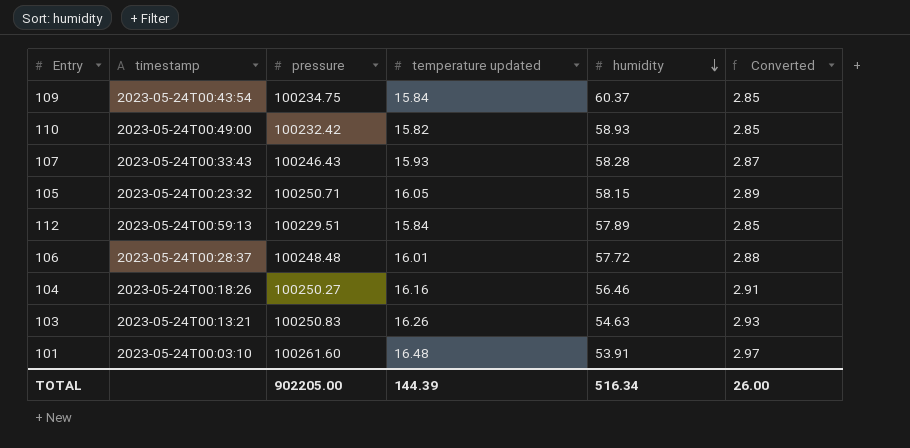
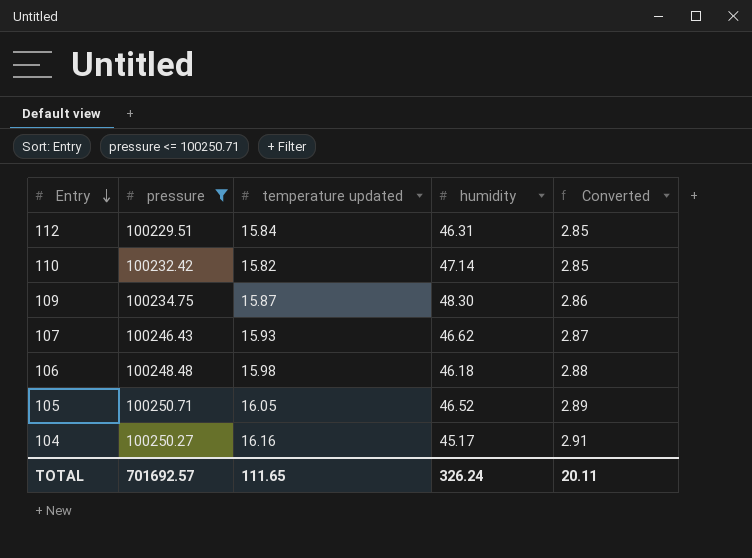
filter: none -> pressure <= 100250.71
row order: humidity descending -> Entry descending
column timestamp | position: 2 -> none
112 | humidity: 57.89 -> 46.31
110 | humidity: 58.93 -> 47.14
109 | temperature updated: 15.84 -> 15.87
109 | humidity: 60.37 -> 48.30
109 | Converted: 2.85 -> 2.86
107 | humidity: 58.28 -> 46.62
106 | temperature updated: 16.01 -> 15.98
106 | humidity: 57.72 -> 46.18
105 | humidity: 58.15 -> 46.52
104 | humidity: 56.46 -> 45.17
TOTAL | pressure: 902205.00 -> 701692.57
TOTAL | temperature updated: 144.39 -> 111.65
TOTAL | humidity: 516.34 -> 326.24
TOTAL | Converted: 26.00 -> 20.11

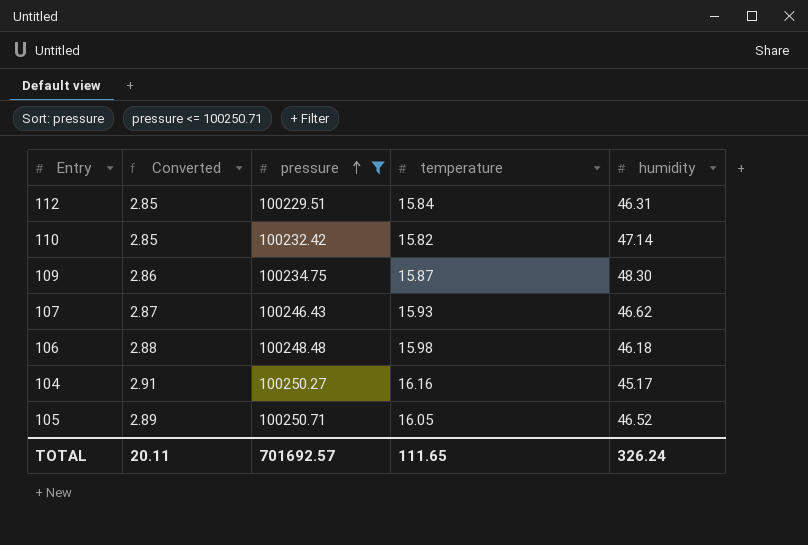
row order: Entry descending -> pressure ascending
column Converted | position: 5 -> 2
column name: temperature updated -> temperature

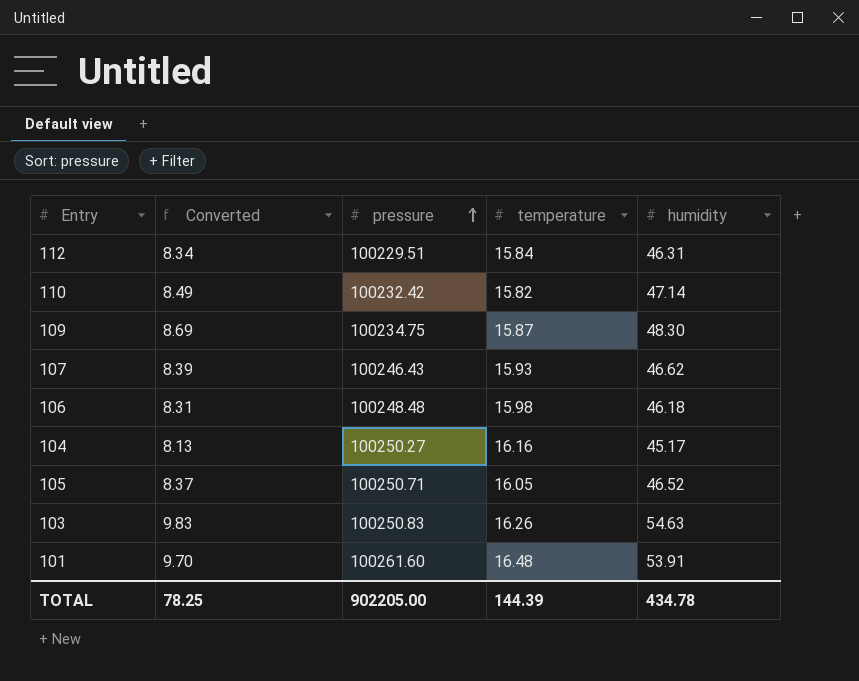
filter: pressure <= 100250.71 -> none
column Converted | formula: [temperature] * 0.18 -> [humidity] * 0.18
TOTAL | Converted: 20.11 -> 78.25
TOTAL | pressure: 701692.57 -> 902205.00
TOTAL | temperature: 111.65 -> 144.39
TOTAL | humidity: 326.24 -> 434.78

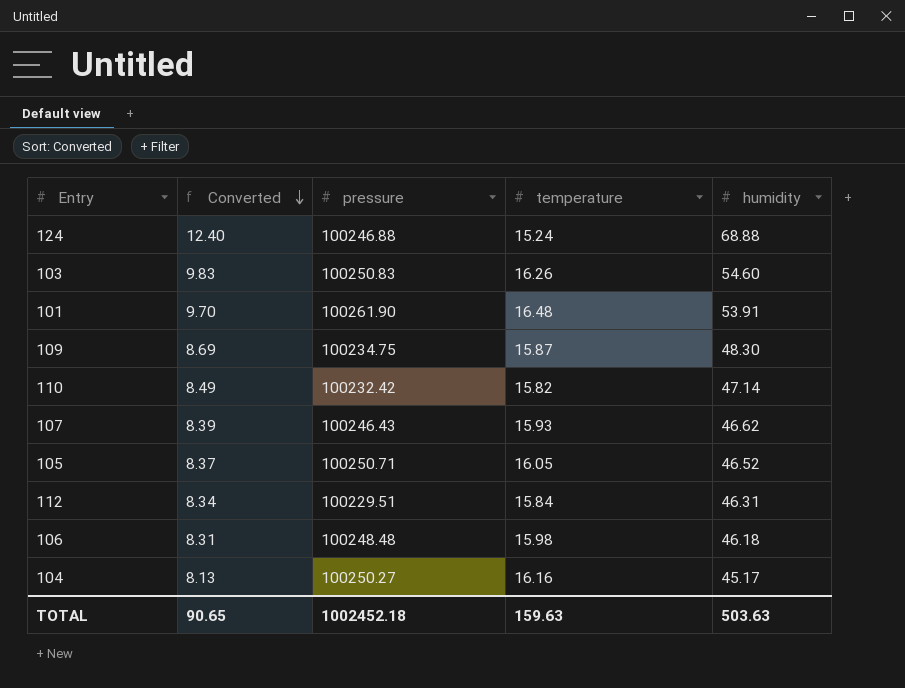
row order: pressure ascending -> Converted descending
row 124: none -> 12.40 | 100246.88 | 15.24 | 68.88
103 | humidity: 54.63 -> 54.60
101 | pressure: 100261.60 -> 100261.90
TOTAL | Converted: 78.25 -> 90.65
TOTAL | pressure: 902205.00 -> 1002452.18
TOTAL | temperature: 144.39 -> 159.63
TOTAL | humidity: 434.78 -> 503.63

